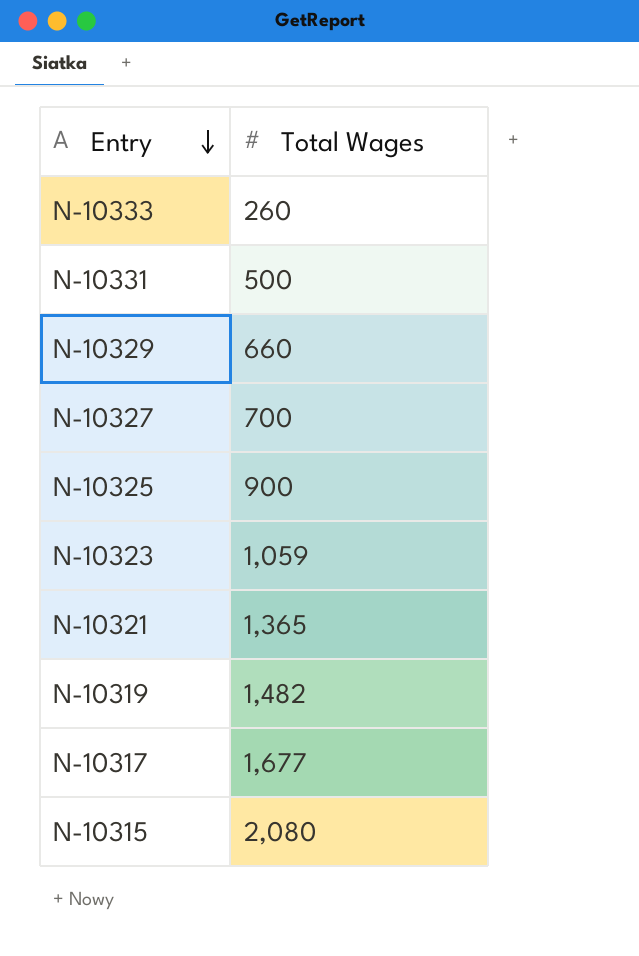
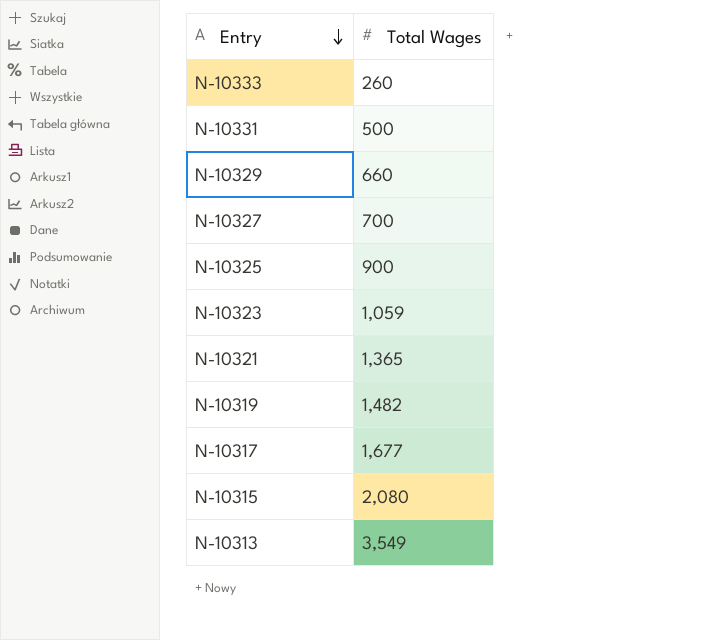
row N-10313: none -> 3,549

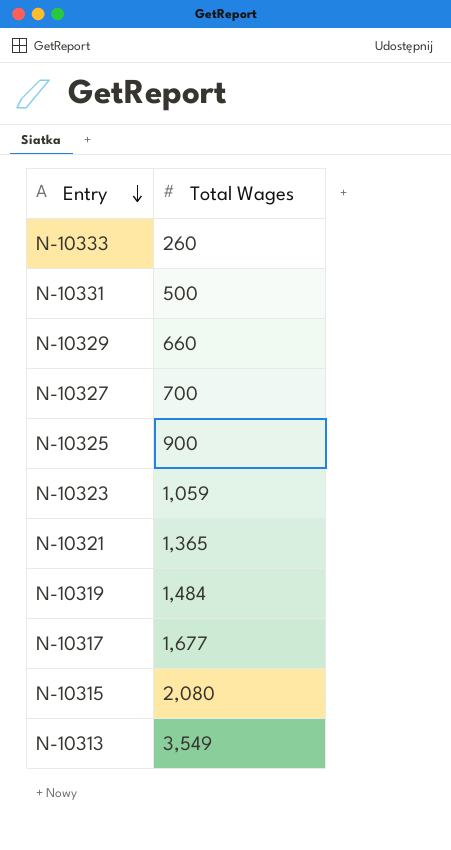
N-10319 | Total Wages: 1,482 -> 1,484

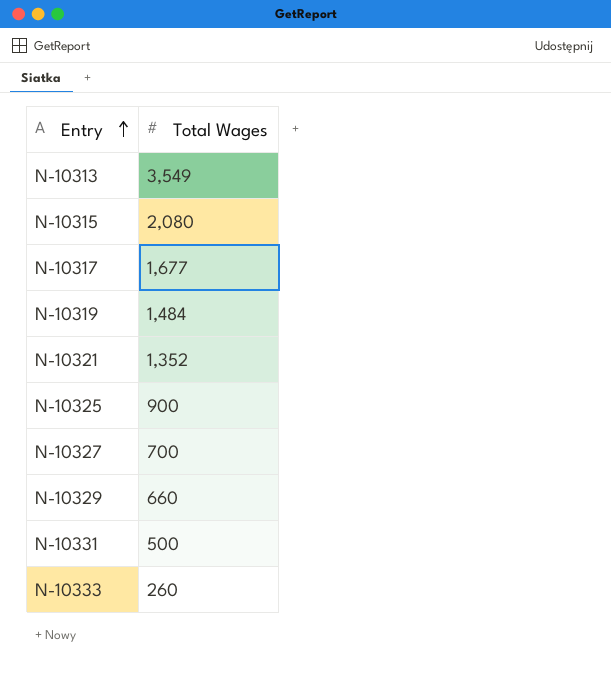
row order: Entry descending -> Entry ascending
row N-10323: 1,059 -> none
N-10321 | Total Wages: 1,365 -> 1,352

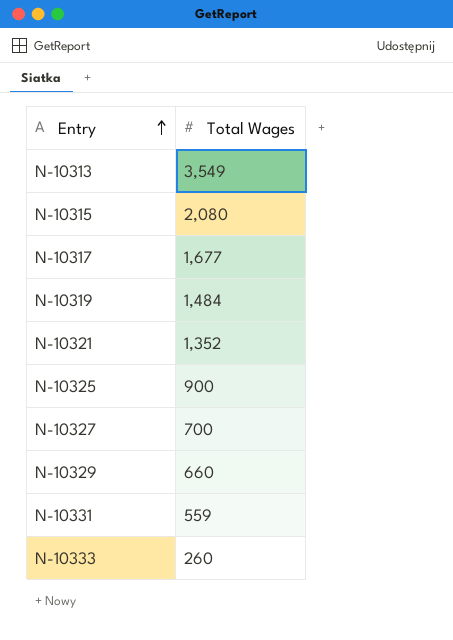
N-10331 | Total Wages: 500 -> 559

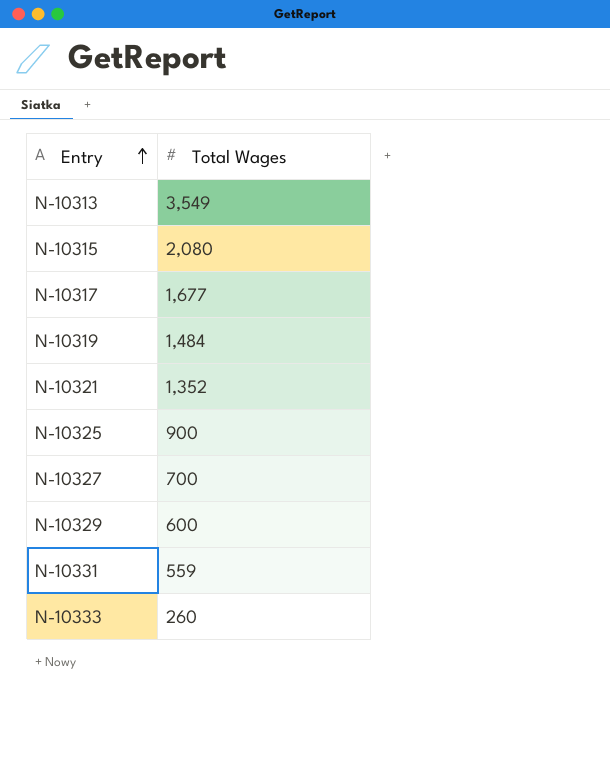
N-10329 | Total Wages: 660 -> 600

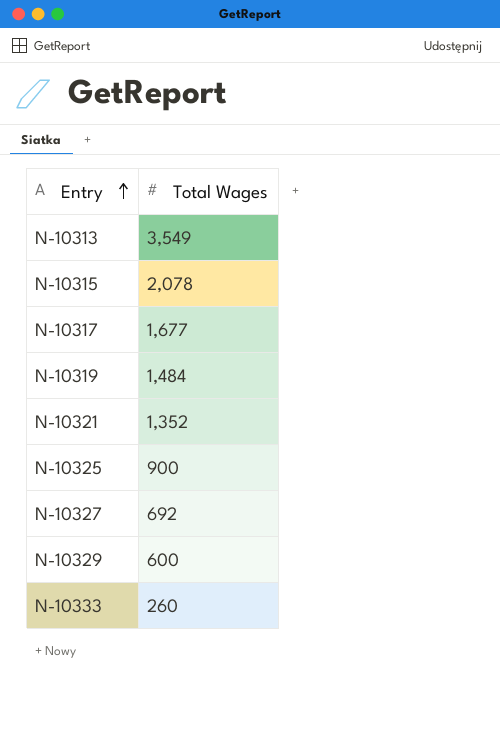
row N-10331: 559 -> none
N-10315 | Total Wages: 2,080 -> 2,078
N-10327 | Total Wages: 700 -> 692

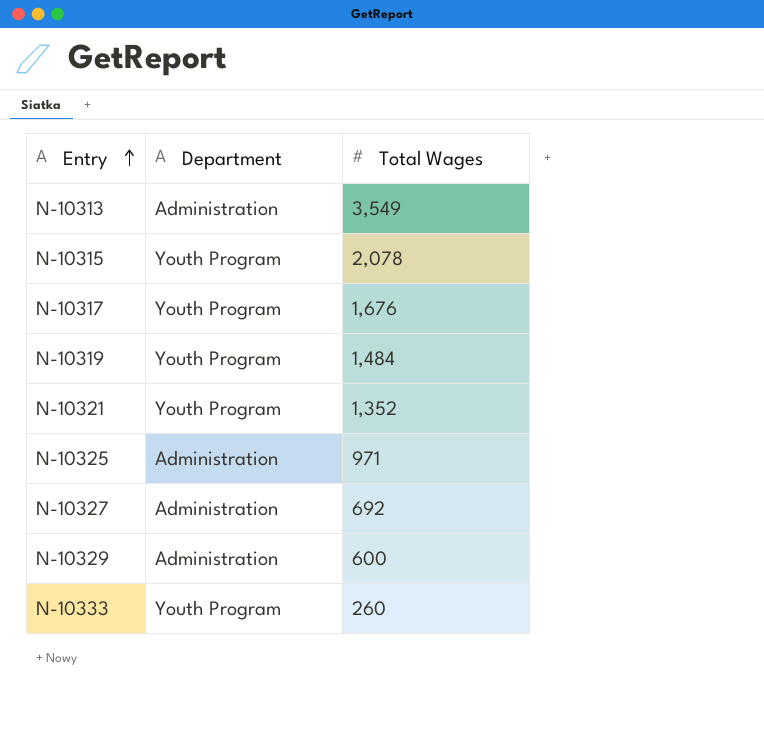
column Department | position: none -> 2
N-10317 | Total Wages: 1,677 -> 1,676
N-10325 | Total Wages: 900 -> 971

